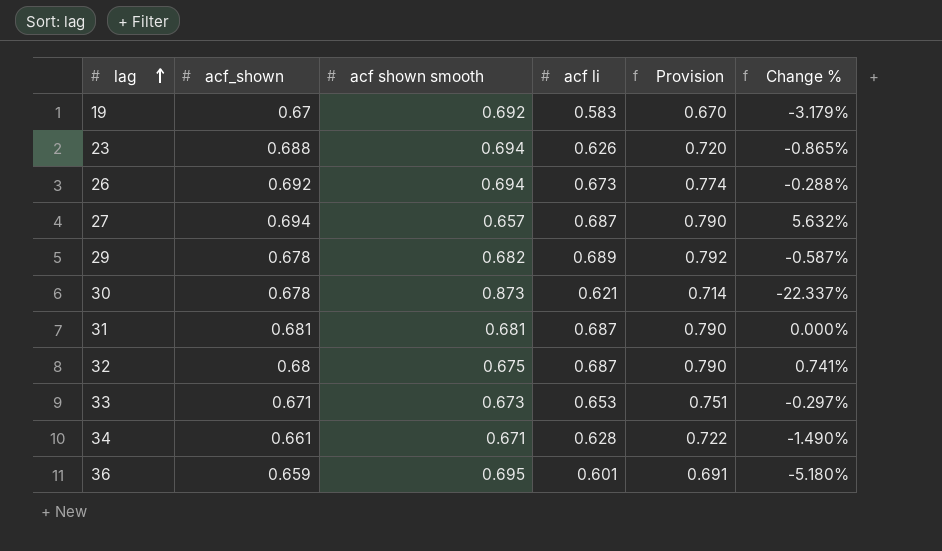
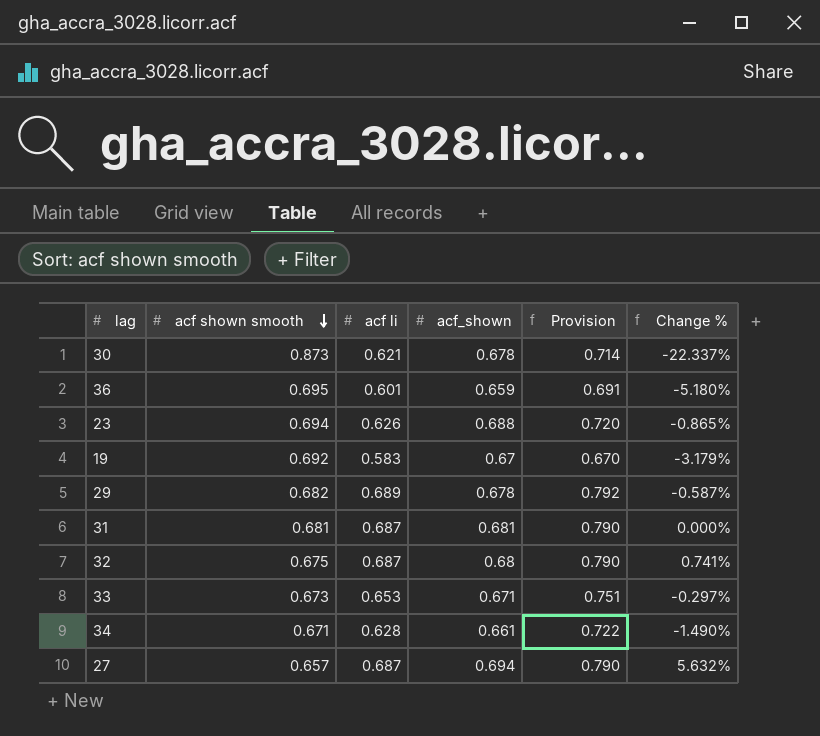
row order: lag ascending -> acf shown smooth descending
column acf_shown | position: 2 -> 4
row 26: 0.692 | 0.694 | 0.673 | 0.774 | -0.288% -> none

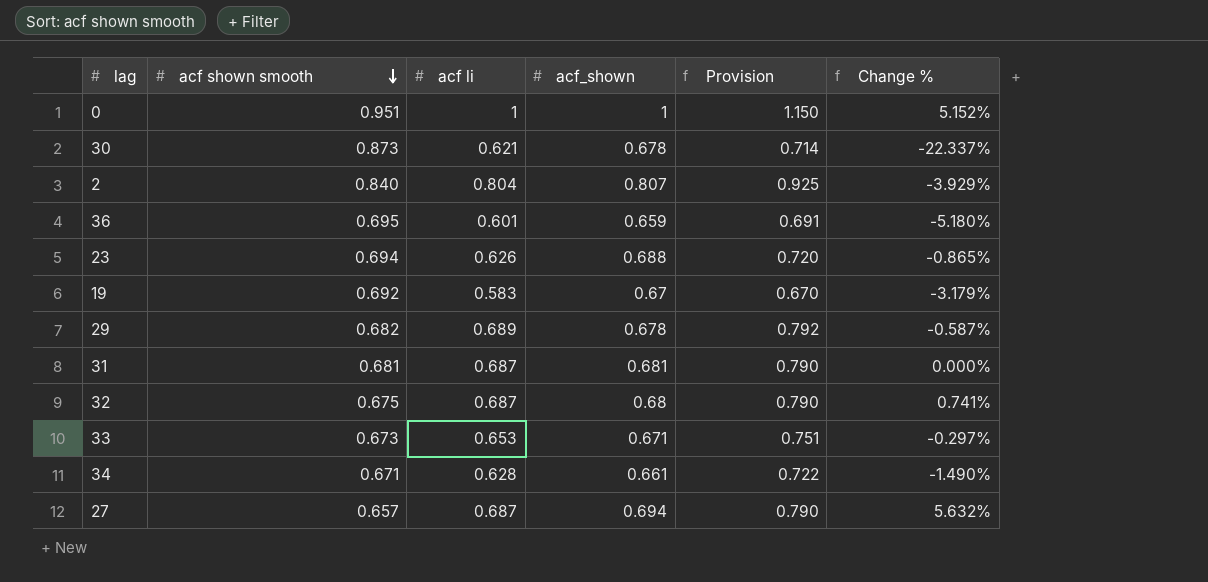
row 0: none -> 0.951 | 1 | 1 | 1.150 | 5.152%
row 2: none -> 0.840 | 0.804 | 0.807 | 0.925 | -3.929%

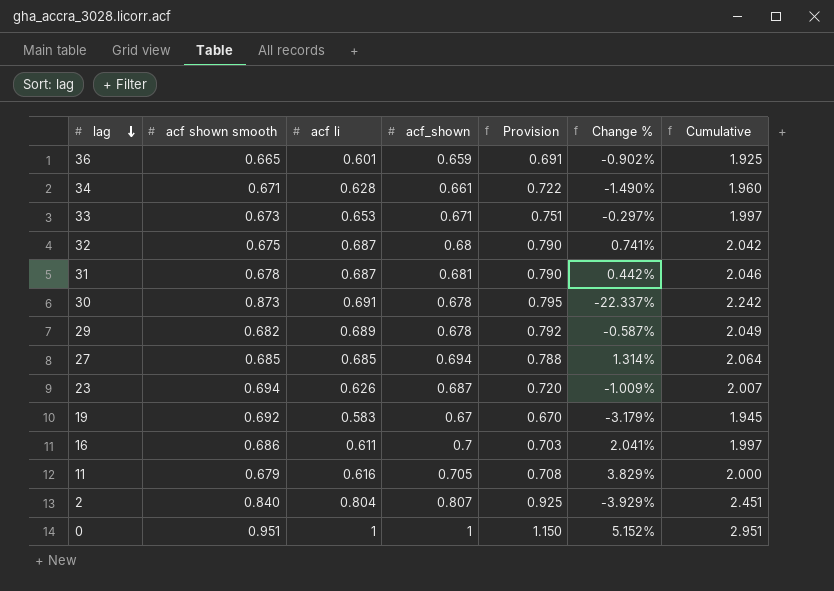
row order: acf shown smooth descending -> lag descending
column Cumulative | formula: none -> [acf shown smooth] + [acf li] + [acf_shown]
36 | acf shown smooth: 0.695 -> 0.665
36 | Change %: -5.180% -> -0.902%
31 | acf shown smooth: 0.681 -> 0.678
31 | Change %: 0.000% -> 0.442%
30 | acf li: 0.621 -> 0.691
30 | Provision: 0.714 -> 0.795
27 | acf shown smooth: 0.657 -> 0.685
27 | acf li: 0.687 -> 0.685
27 | Provision: 0.790 -> 0.788
27 | Change %: 5.632% -> 1.314%
23 | acf_shown: 0.688 -> 0.687
23 | Change %: -0.865% -> -1.009%
row 16: none -> 0.686 | 0.611 | 0.7 | 0.703 | 2.041% | 1.997
row 11: none -> 0.679 | 0.616 | 0.705 | 0.708 | 3.829% | 2.000

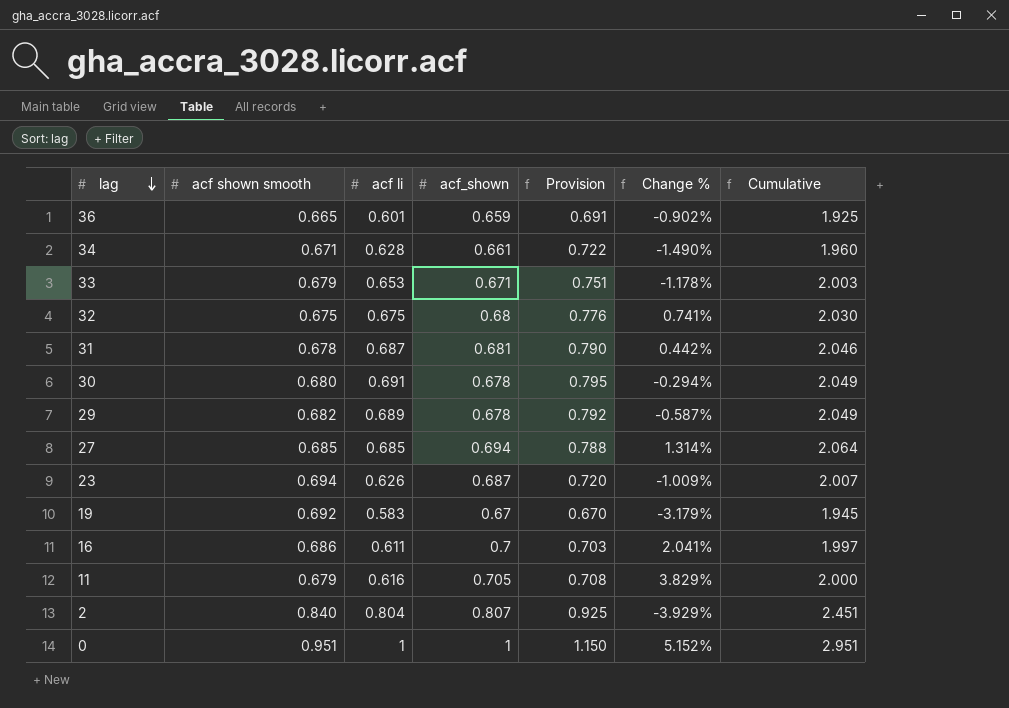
33 | acf shown smooth: 0.673 -> 0.679
33 | Change %: -0.297% -> -1.178%
33 | Cumulative: 1.997 -> 2.003
32 | acf li: 0.687 -> 0.675
32 | Provision: 0.790 -> 0.776
32 | Cumulative: 2.042 -> 2.030
30 | acf shown smooth: 0.873 -> 0.680
30 | Change %: -22.337% -> -0.294%
30 | Cumulative: 2.242 -> 2.049

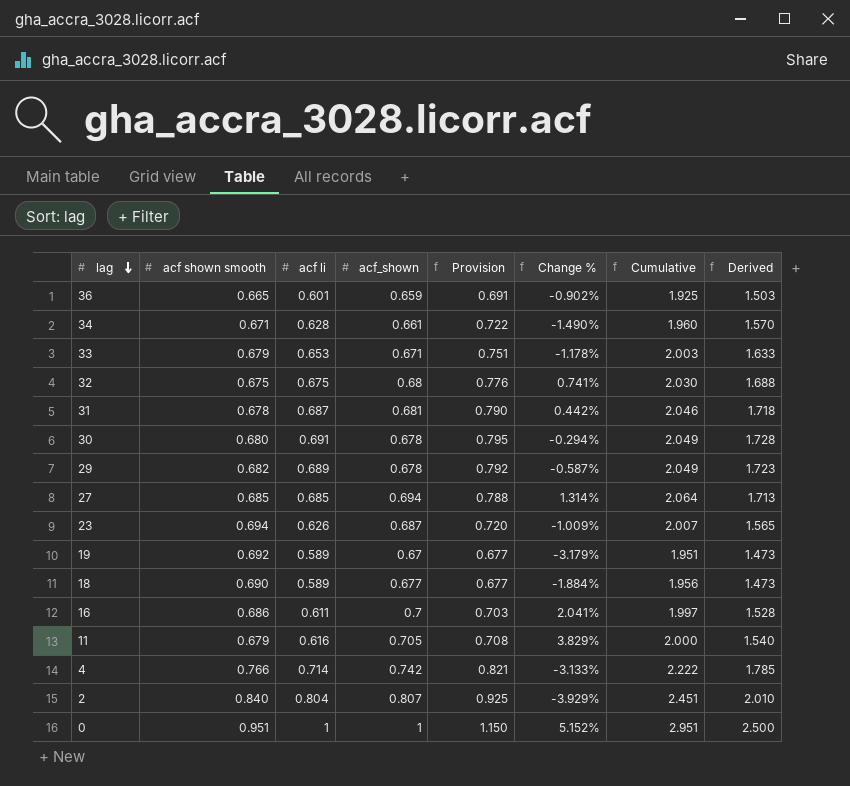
column Derived | formula: none -> [acf li] * 2.5
19 | acf li: 0.583 -> 0.589
19 | Provision: 0.670 -> 0.677
19 | Cumulative: 1.945 -> 1.951
row 18: none -> 0.690 | 0.589 | 0.677 | 0.677 | -1.884% | 1.956 | 1.473
row 4: none -> 0.766 | 0.714 | 0.742 | 0.821 | -3.133% | 2.222 | 1.785

